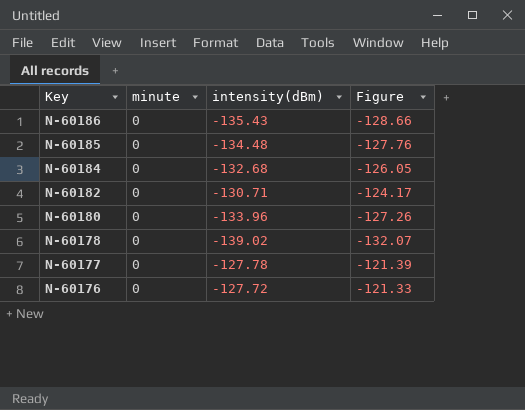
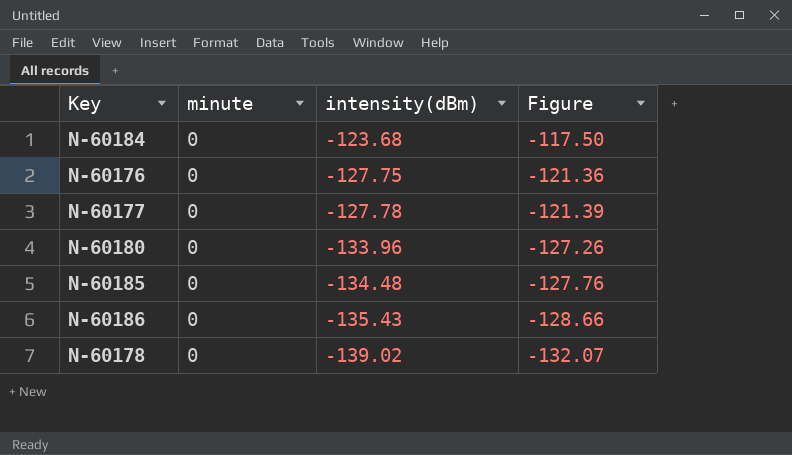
row order: Key descending -> intensity(dBm) descending
row N-60182: 0 | -130.71 | -124.17 -> none
N-60184 | intensity(dBm): -132.68 -> -123.68
N-60184 | Figure: -126.05 -> -117.50
N-60176 | intensity(dBm): -127.72 -> -127.75
N-60176 | Figure: -121.33 -> -121.36

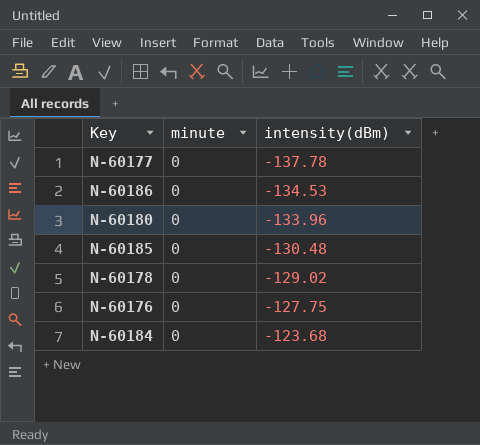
row order: intensity(dBm) descending -> intensity(dBm) ascending
column Figure | formula: [intensity(dBm)] * 0.95 -> none
N-60177 | intensity(dBm): -127.78 -> -137.78
N-60186 | intensity(dBm): -135.43 -> -134.53
N-60185 | intensity(dBm): -134.48 -> -130.48
N-60178 | intensity(dBm): -139.02 -> -129.02

